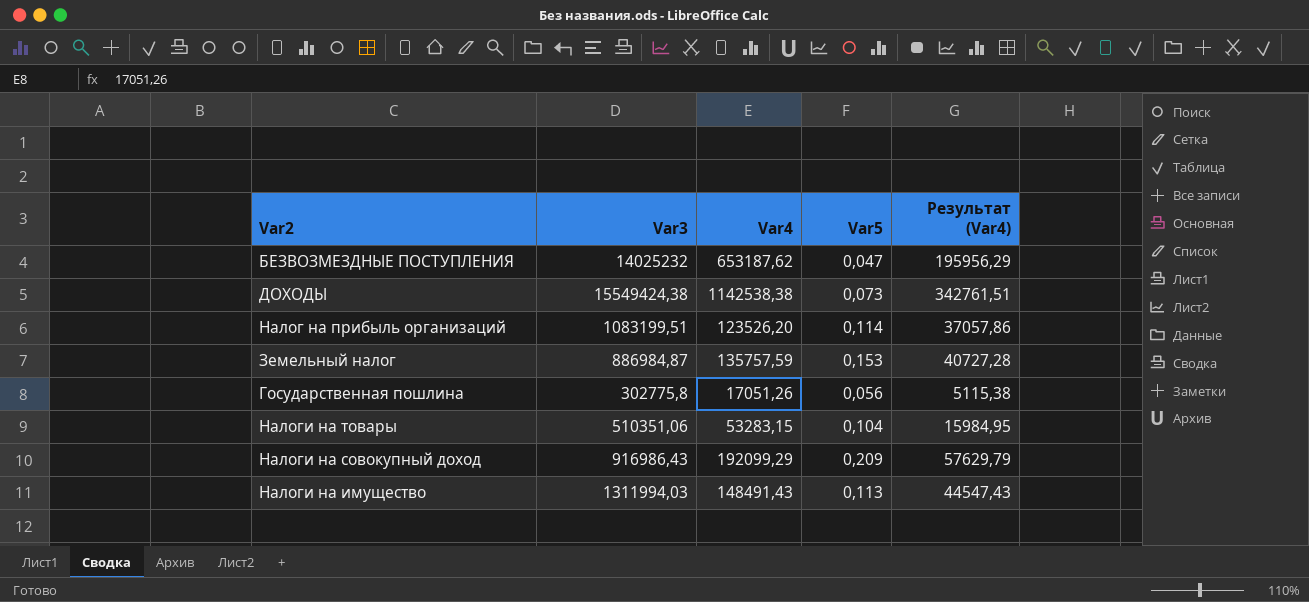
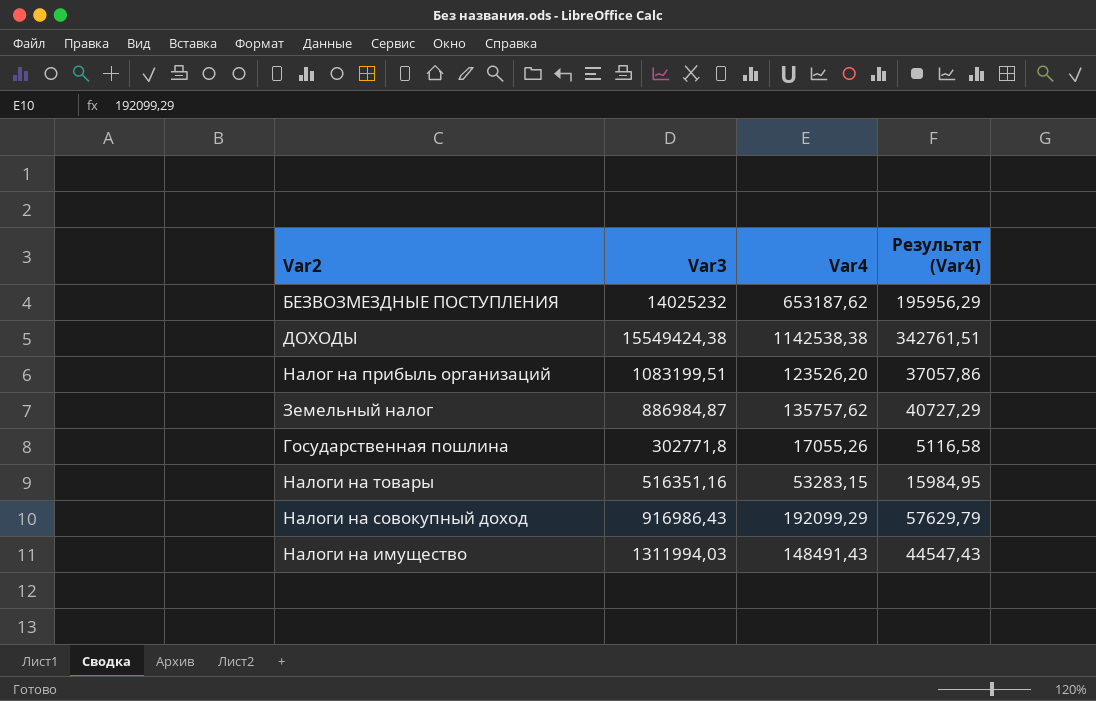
column Var5 | formula: [Var4] / [Var3] -> none
Земельный налог | Var4: 135757,59 -> 135757,62
Земельный налог | Результат (Var4): 40727,28 -> 40727,29
Государственная пошлина | Var3: 302775,8 -> 302771,8
Государственная пошлина | Var4: 17051,26 -> 17055,26
Государственная пошлина | Результат (Var4): 5115,38 -> 5116,58
Налоги на товары | Var3: 510351,06 -> 516351,16

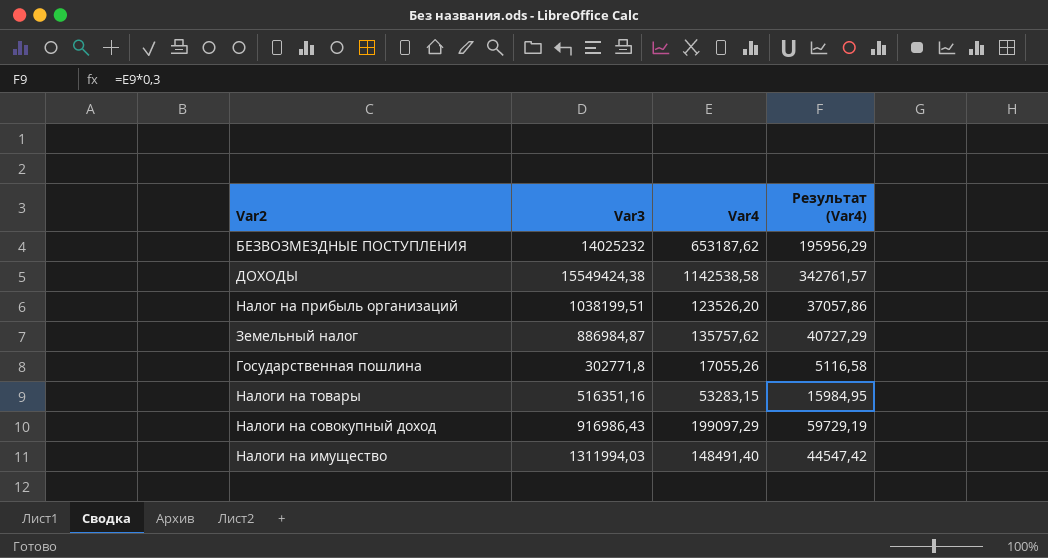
ДОХОДЫ | Var4: 1142538,38 -> 1142538,58
ДОХОДЫ | Результат (Var4): 342761,51 -> 342761,57
Налог на прибыль организаций | Var3: 1083199,51 -> 1038199,51
Налоги на совокупный доход | Var4: 192099,29 -> 199097,29
Налоги на совокупный доход | Результат (Var4): 57629,79 -> 59729,19
Налоги на имущество | Var4: 148491,43 -> 148491,40
Налоги на имущество | Результат (Var4): 44547,43 -> 44547,42

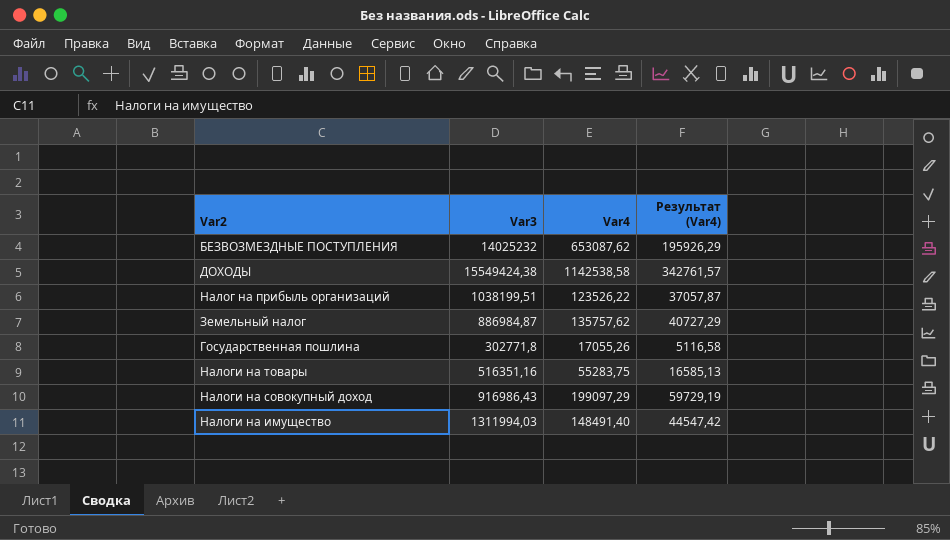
БЕЗВОЗМЕЗДНЫЕ ПОСТУПЛЕНИЯ | Var4: 653187,62 -> 653087,62
БЕЗВОЗМЕЗДНЫЕ ПОСТУПЛЕНИЯ | Результат (Var4): 195956,29 -> 195926,29
Налог на прибыль организаций | Var4: 123526,20 -> 123526,22
Налог на прибыль организаций | Результат (Var4): 37057,86 -> 37057,87
Налоги на товары | Var4: 53283,15 -> 55283,75
Налоги на товары | Результат (Var4): 15984,95 -> 16585,13

